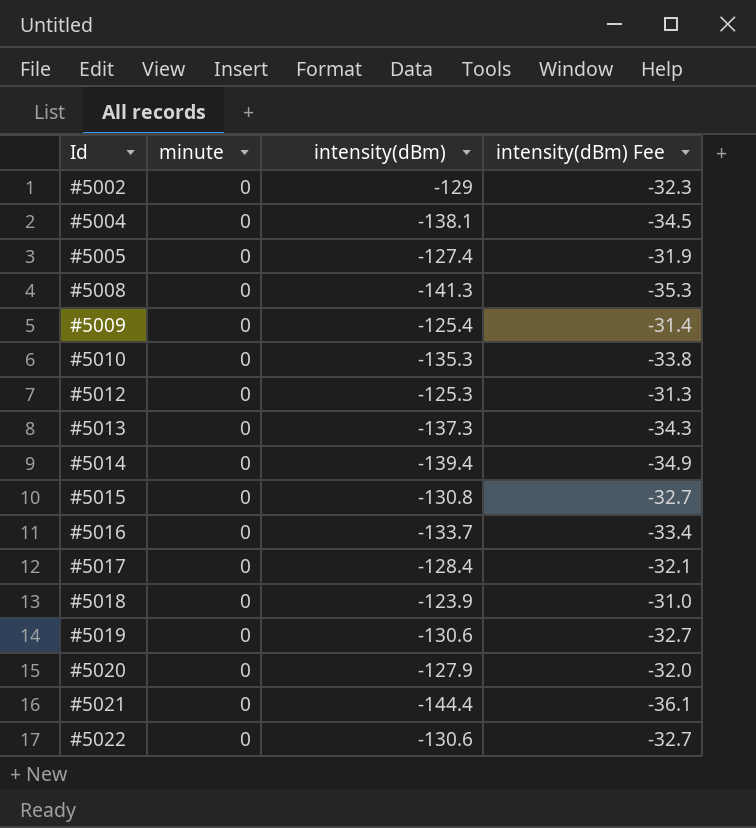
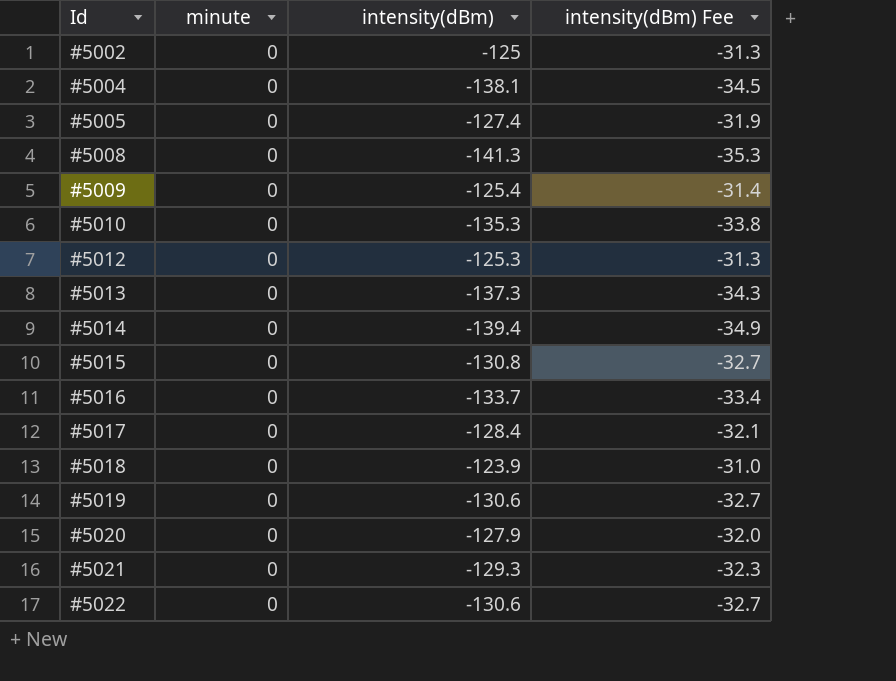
#5002 | intensity(dBm): -129 -> -125
#5002 | intensity(dBm) Fee: -32.3 -> -31.3
#5021 | intensity(dBm): -144.4 -> -129.3
#5021 | intensity(dBm) Fee: -36.1 -> -32.3

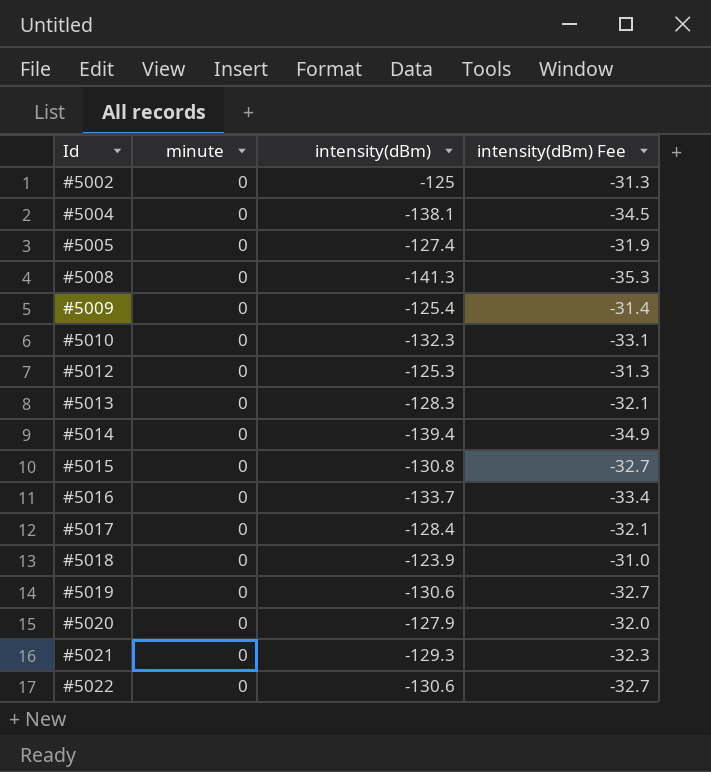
#5010 | intensity(dBm): -135.3 -> -132.3
#5010 | intensity(dBm) Fee: -33.8 -> -33.1
#5013 | intensity(dBm): -137.3 -> -128.3
#5013 | intensity(dBm) Fee: -34.3 -> -32.1

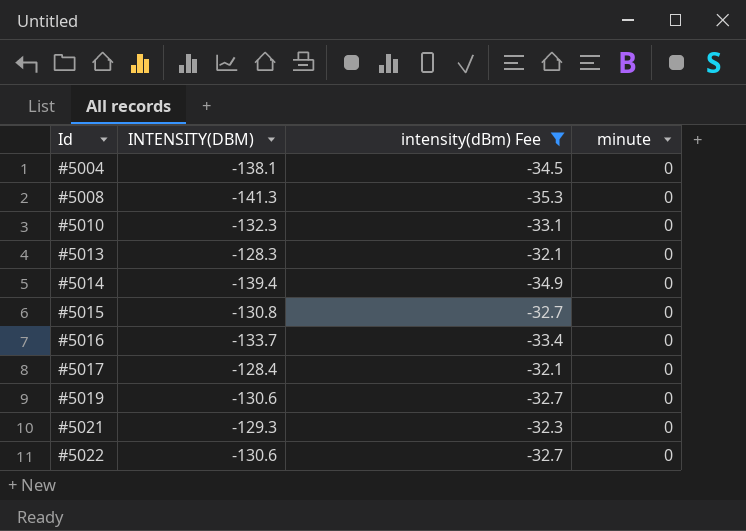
filter: none -> intensity(dBm) Fee <= -32.1
column name: intensity(dBm) -> INTENSITY(DBM)
column minute | position: 2 -> 4

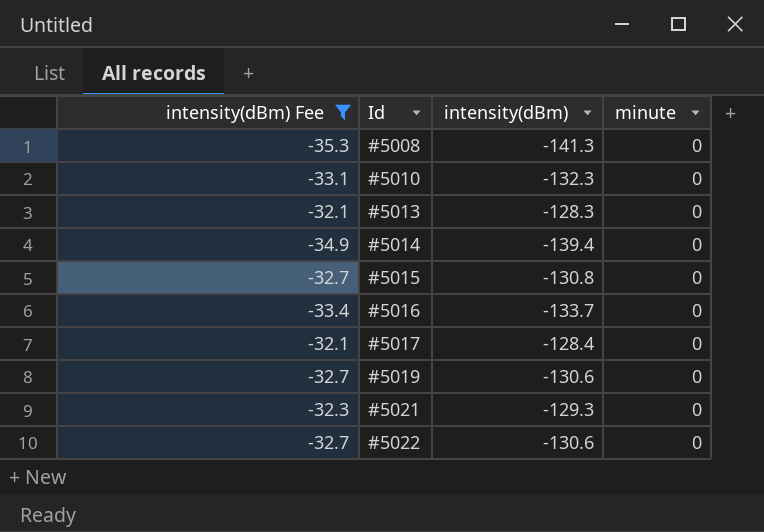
column intensity(dBm) Fee | position: 3 -> 1
column name: INTENSITY(DBM) -> intensity(dBm)
row #5004: -138.1 | -34.5 | 0 -> none

